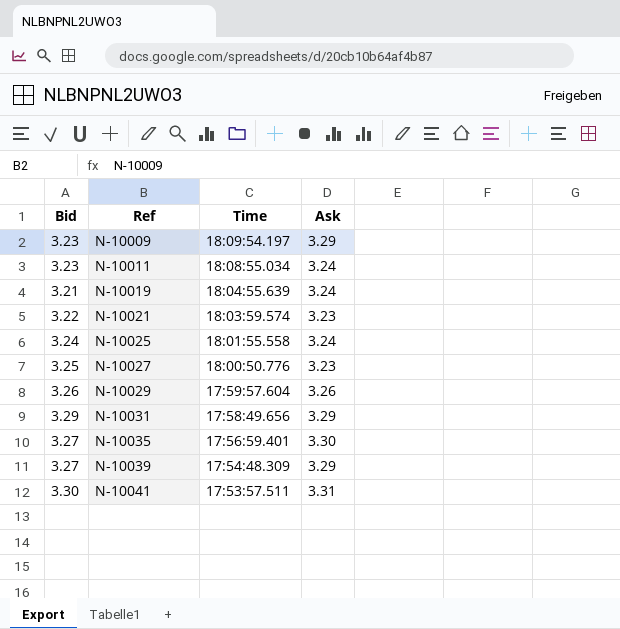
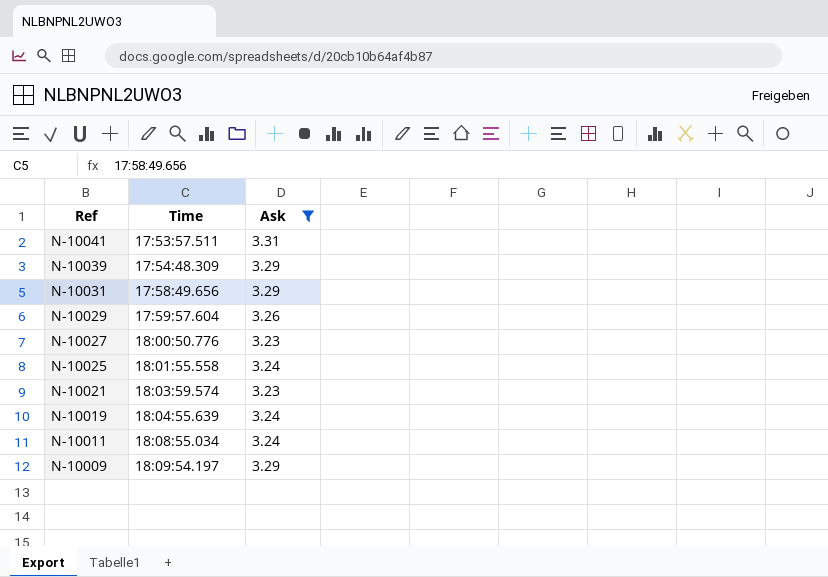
filter: none -> Ask != 3.30
row order: Ref ascending -> Ref descending
column Bid | position: 1 -> none

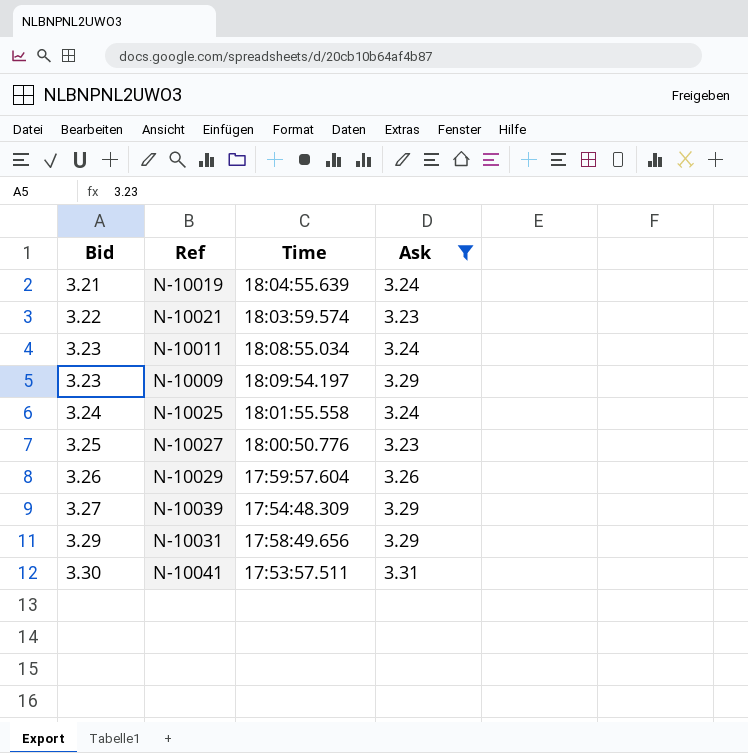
row order: Ref descending -> Bid ascending
column Bid | position: none -> 1

